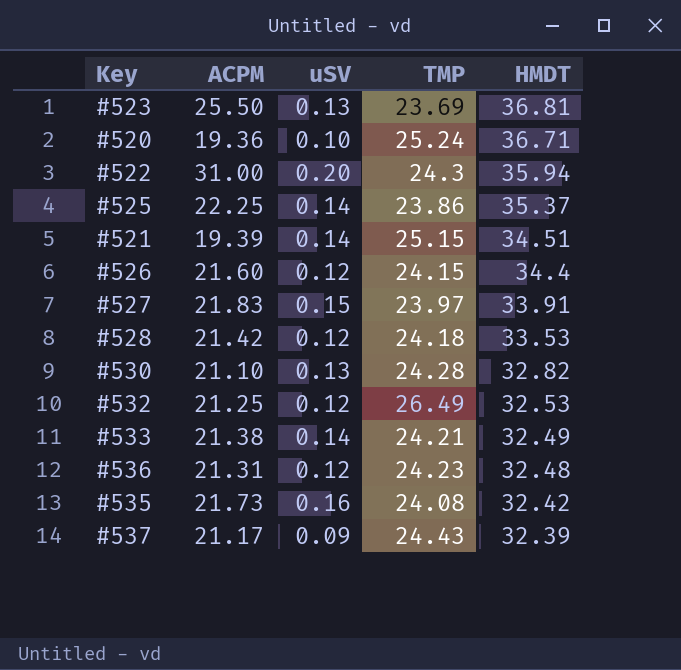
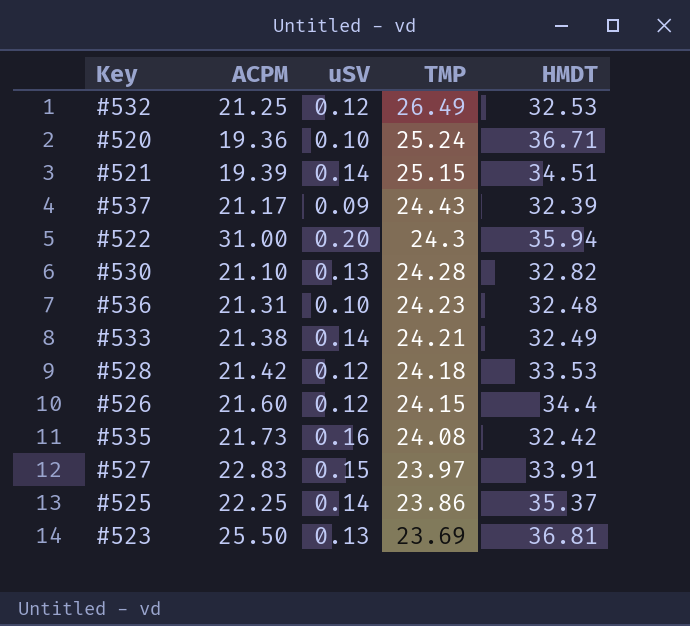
row order: HMDT descending -> TMP descending
#536 | uSV: 0.12 -> 0.10
#527 | ACPM: 21.83 -> 22.83

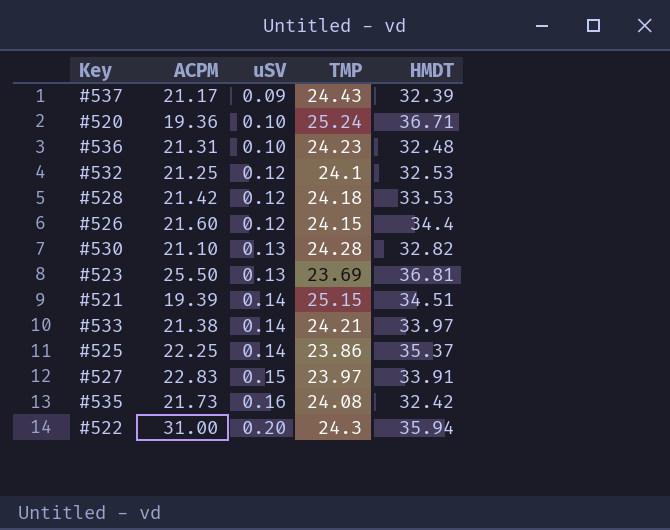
row order: TMP descending -> uSV ascending
#532 | TMP: 26.49 -> 24.1
#533 | HMDT: 32.49 -> 33.97

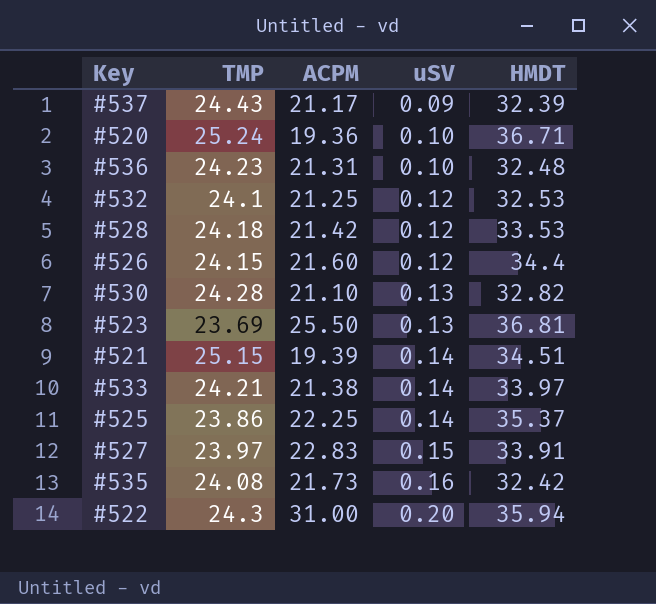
column TMP | position: 4 -> 2

